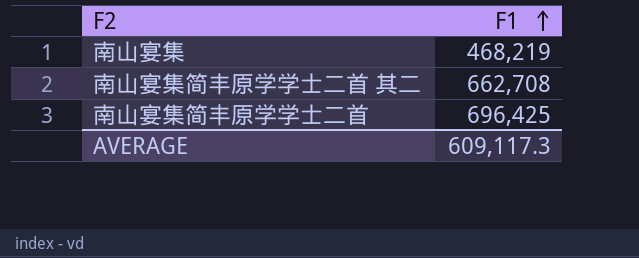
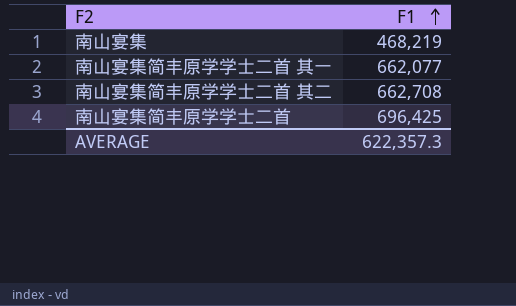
row 南山宴集简丰原学学士二首 其一: none -> 662,077
AVERAGE | F1: 609,117.3 -> 622,357.3

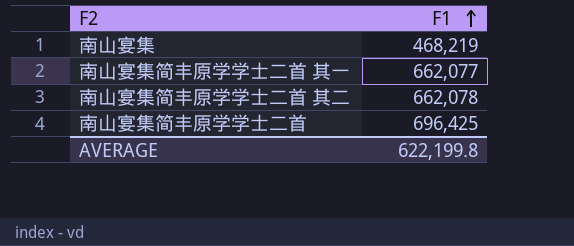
南山宴集简丰原学学士二首 其二 | F1: 662,708 -> 662,078
AVERAGE | F1: 622,357.3 -> 622,199.8

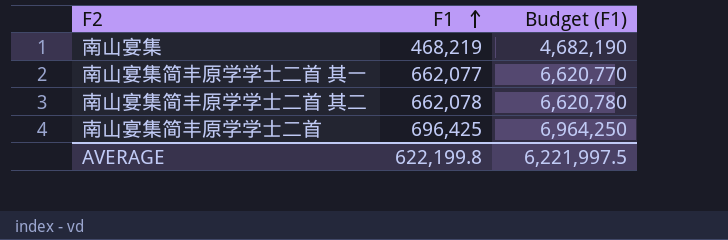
column Budget (F1) | formula: none -> [F1] * 10

